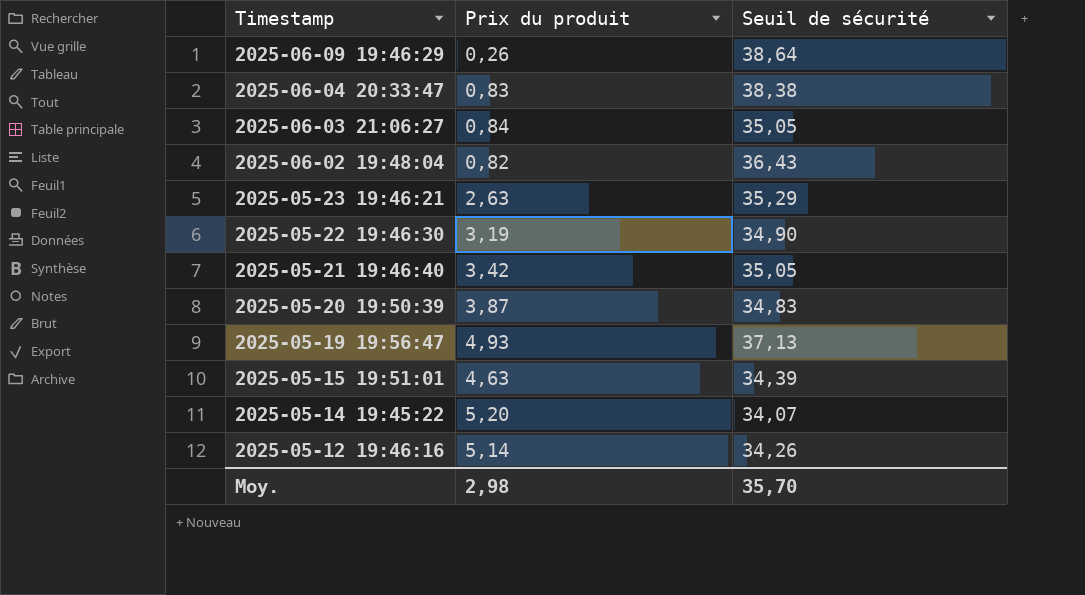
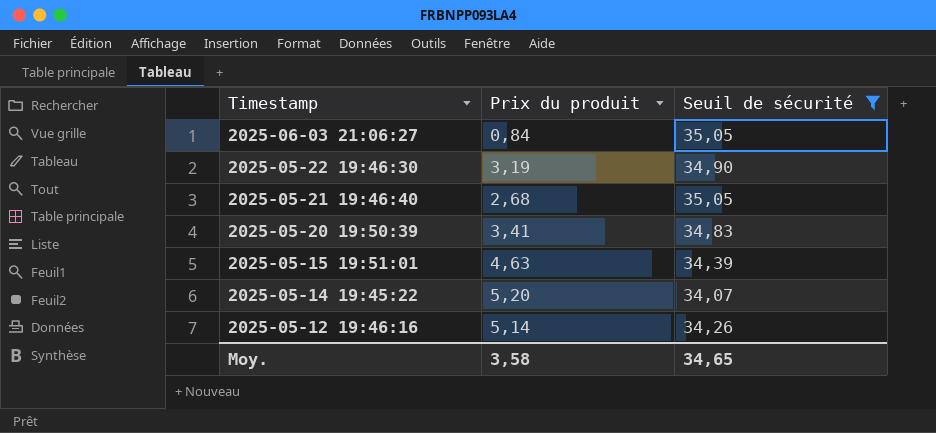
filter: none -> Seuil de sécurité <= 35,05
2025-05-21 19:46:40 | Prix du produit: 3,42 -> 2,68
2025-05-20 19:50:39 | Prix du produit: 3,87 -> 3,41
Moy. | Prix du produit: 2,98 -> 3,58
Moy. | Seuil de sécurité: 35,70 -> 34,65

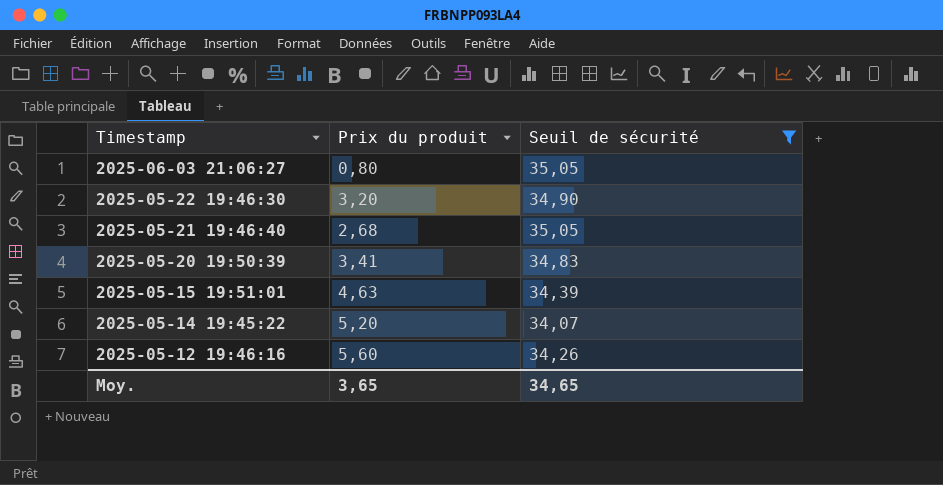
2025-06-03 21:06:27 | Prix du produit: 0,84 -> 0,80
2025-05-22 19:46:30 | Prix du produit: 3,19 -> 3,20
2025-05-12 19:46:16 | Prix du produit: 5,14 -> 5,60
Moy. | Prix du produit: 3,58 -> 3,65

